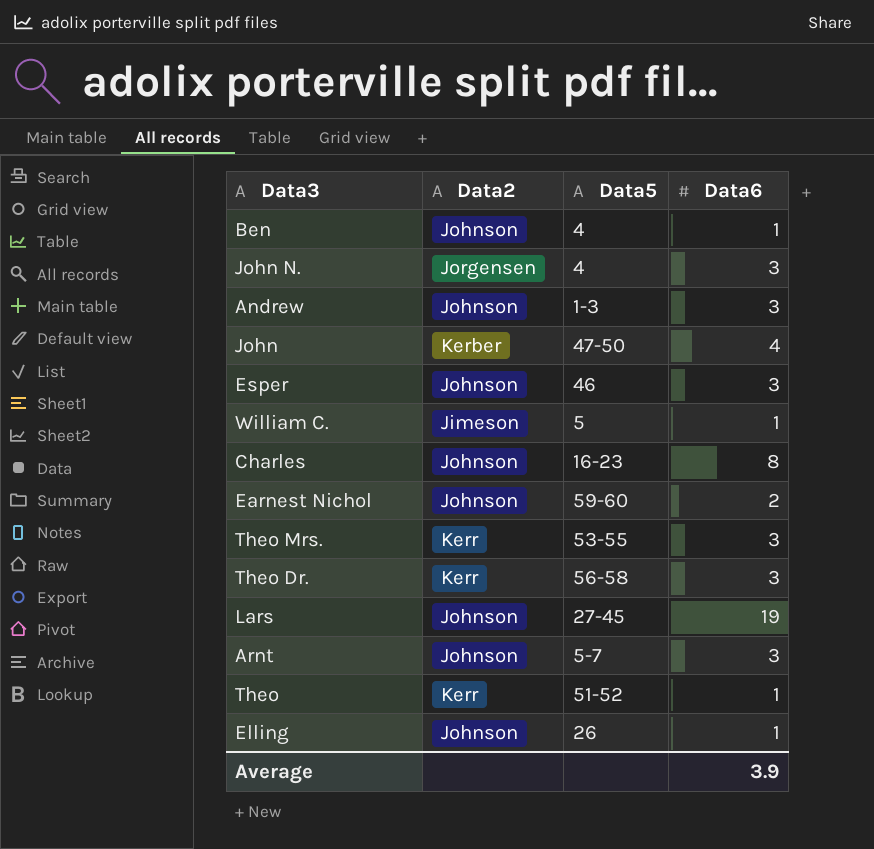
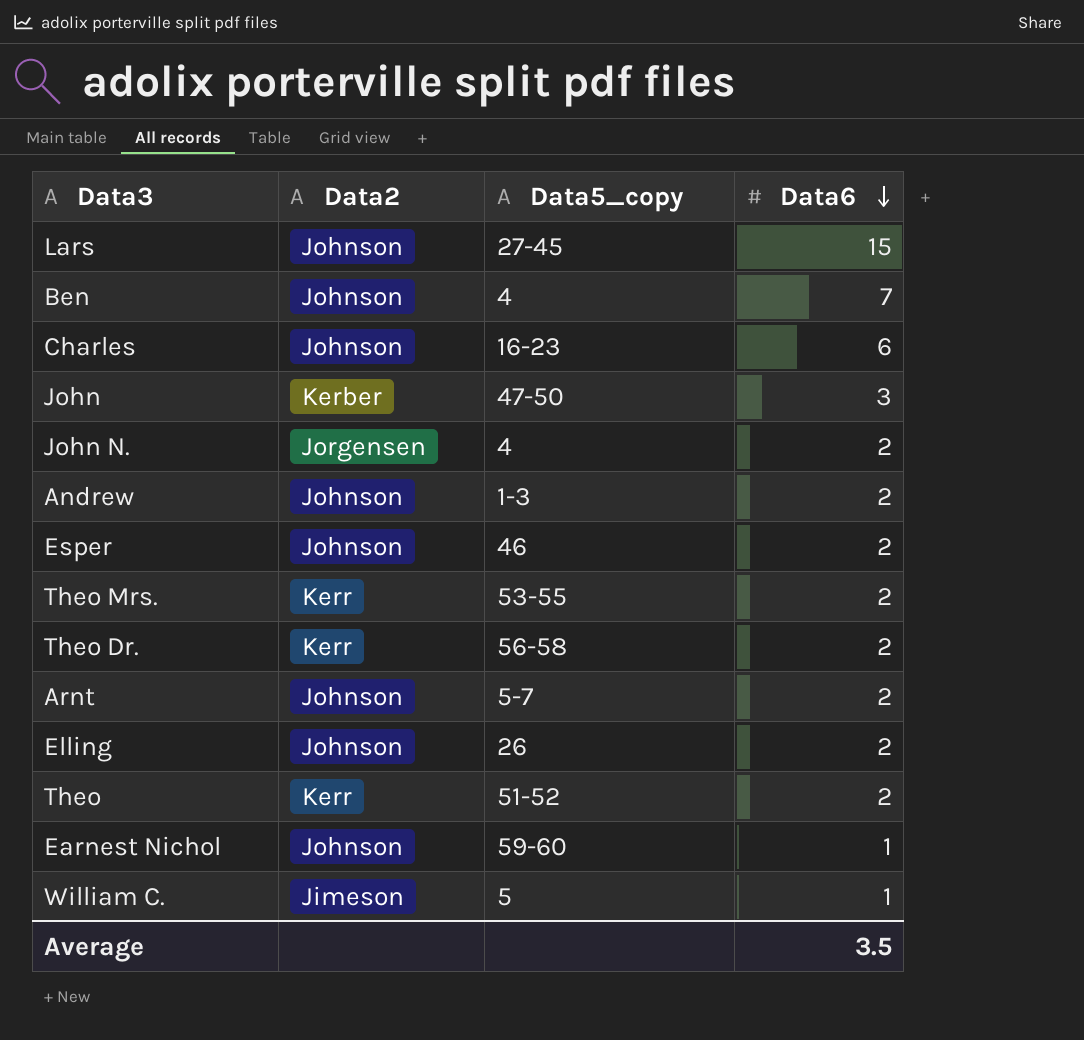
row order: none -> Data6 descending
column name: Data5 -> Data5_copy
Lars | Data6: 19 -> 15
Ben | Data6: 1 -> 7
Charles | Data6: 8 -> 6
John | Data6: 4 -> 3
John N. | Data6: 3 -> 2
Andrew | Data6: 3 -> 2
Esper | Data6: 3 -> 2
Theo Mrs. | Data6: 3 -> 2
Theo Dr. | Data6: 3 -> 2
Arnt | Data6: 3 -> 2
Elling | Data6: 1 -> 2
Theo | Data6: 1 -> 2
Earnest Nichol | Data6: 2 -> 1
Average | Data6: 3.9 -> 3.5

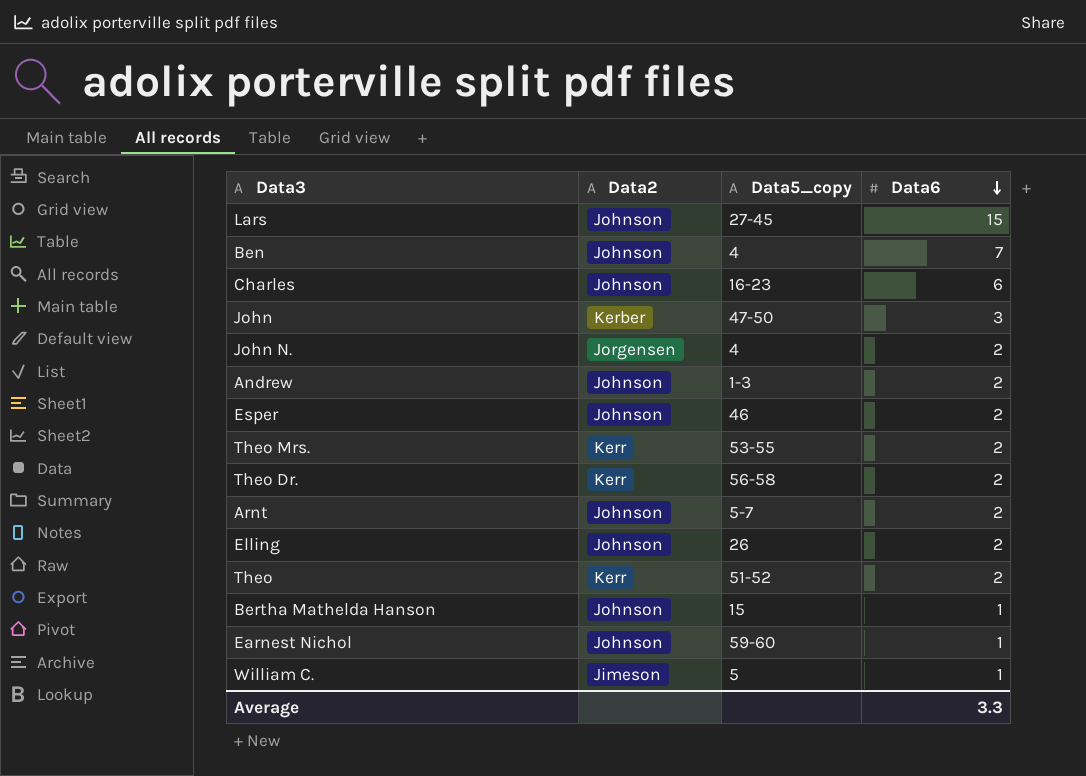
row Bertha Mathelda Hanson: none -> Johnson | 15 | 1
Average | Data6: 3.5 -> 3.3

